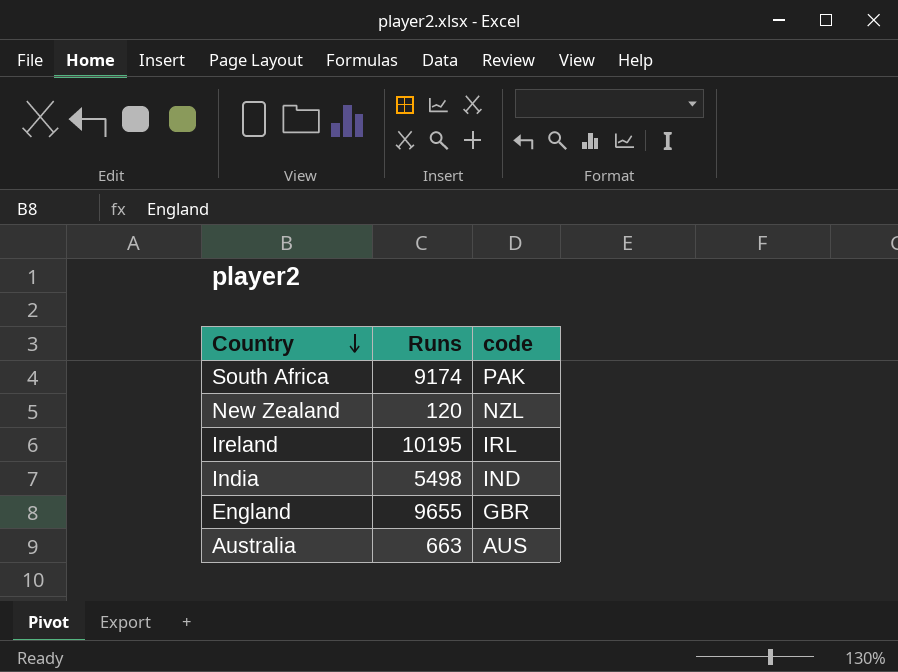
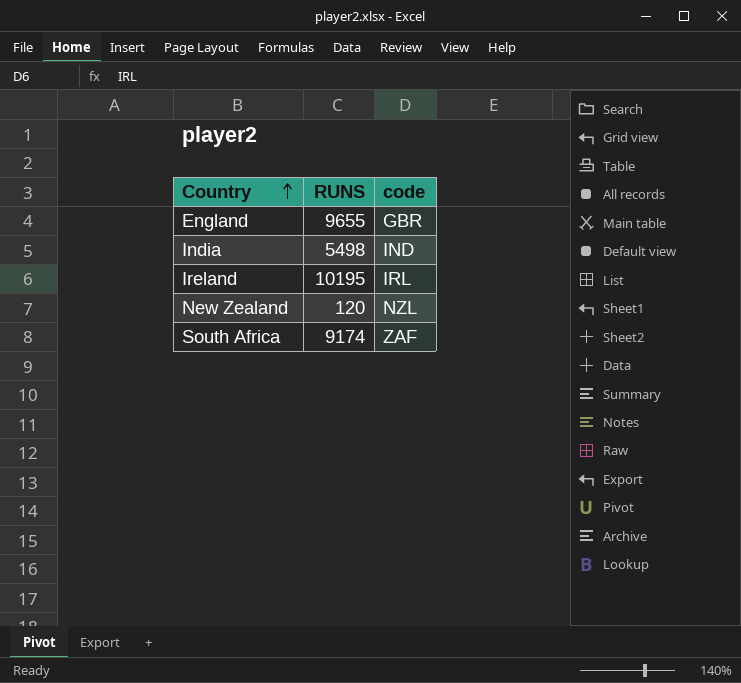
row order: Country descending -> Country ascending
column name: Runs -> RUNS
row Australia: 663 | AUS -> none
South Africa | code: PAK -> ZAF

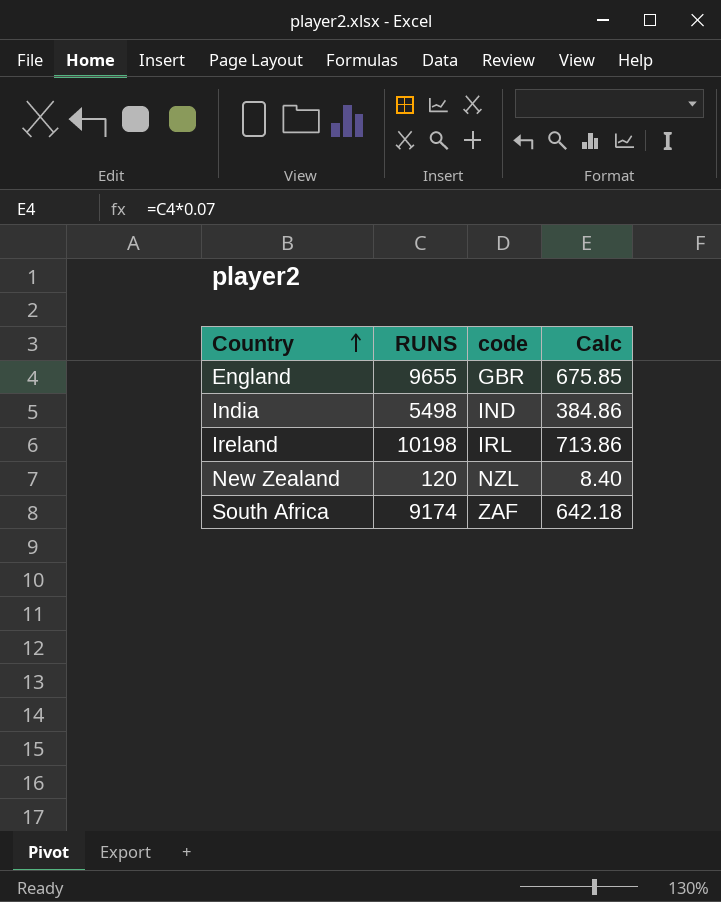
column Calc | formula: none -> [RUNS] * 0.07
Ireland | RUNS: 10195 -> 10198

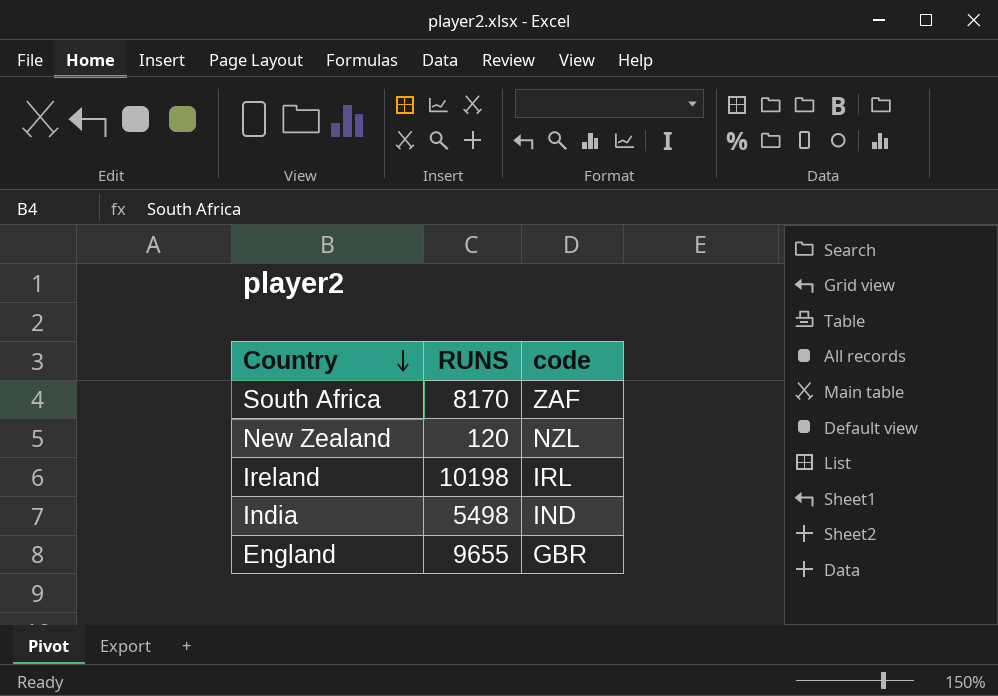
row order: Country ascending -> Country descending
column Calc | formula: [RUNS] * 0.07 -> none
South Africa | RUNS: 9174 -> 8170

